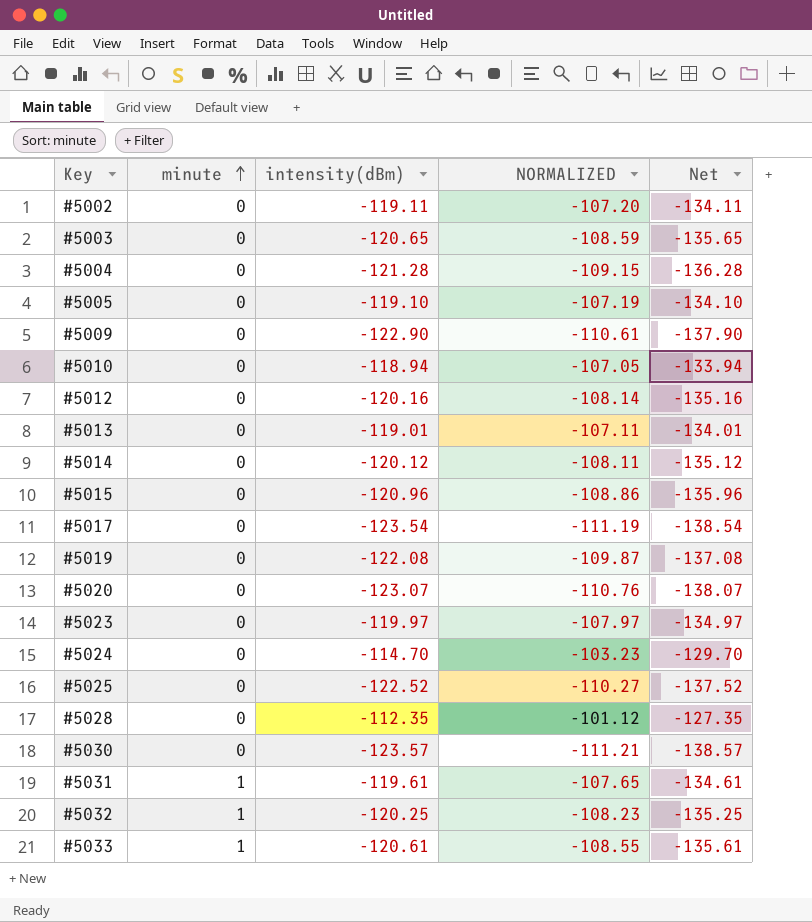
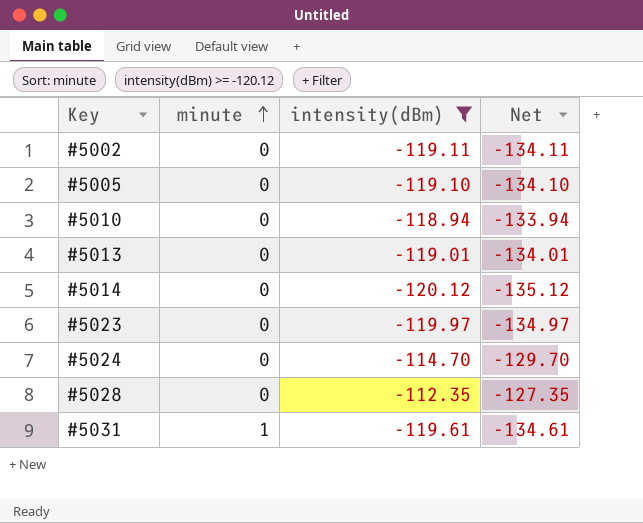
filter: none -> intensity(dBm) >= -120.12
column NORMALIZED | formula: [intensity(dBm)] * 0.9 -> none

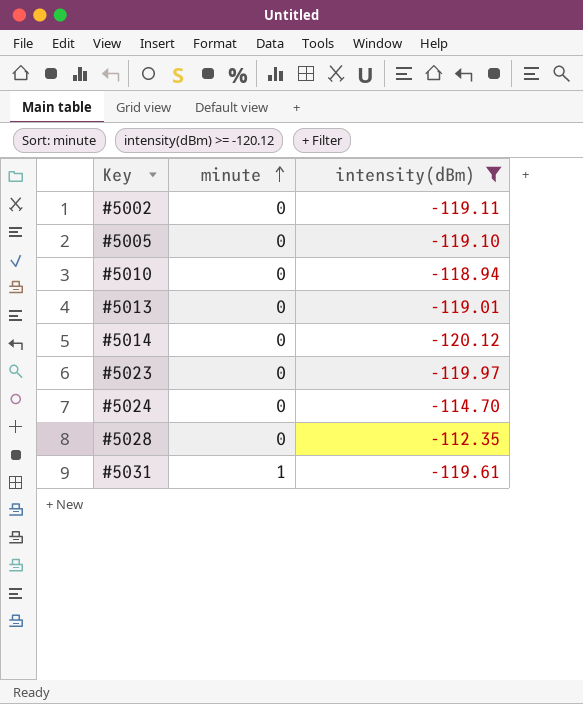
column Net | formula: [intensity(dBm)] - 15 -> none

